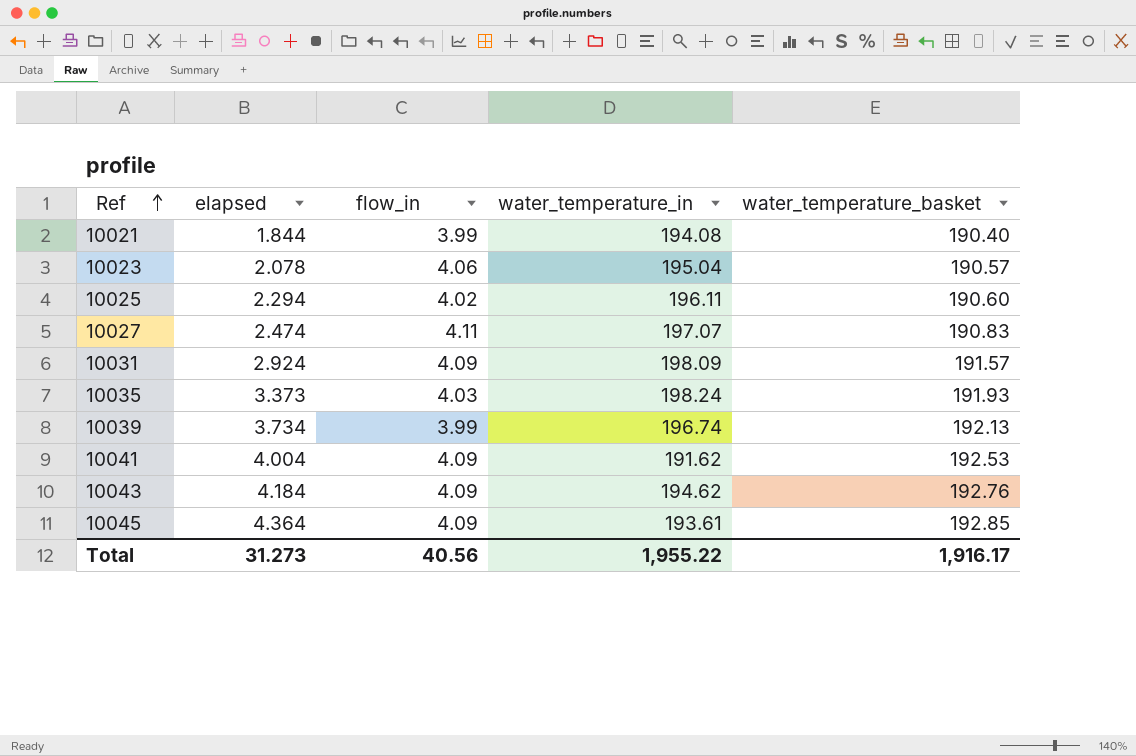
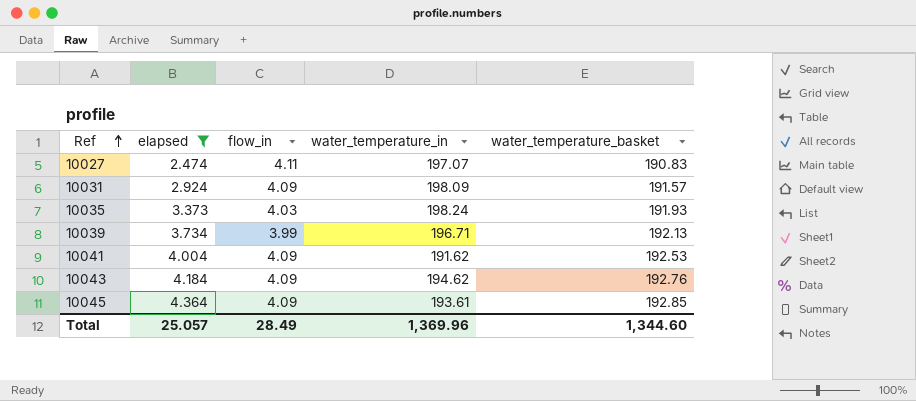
filter: none -> elapsed >= 2.474
10039 | water_temperature_in: 196.74 -> 196.71
Total | elapsed: 31.273 -> 25.057
Total | flow_in: 40.56 -> 28.49
Total | water_temperature_in: 1,955.22 -> 1,369.96
Total | water_temperature_basket: 1,916.17 -> 1,344.60

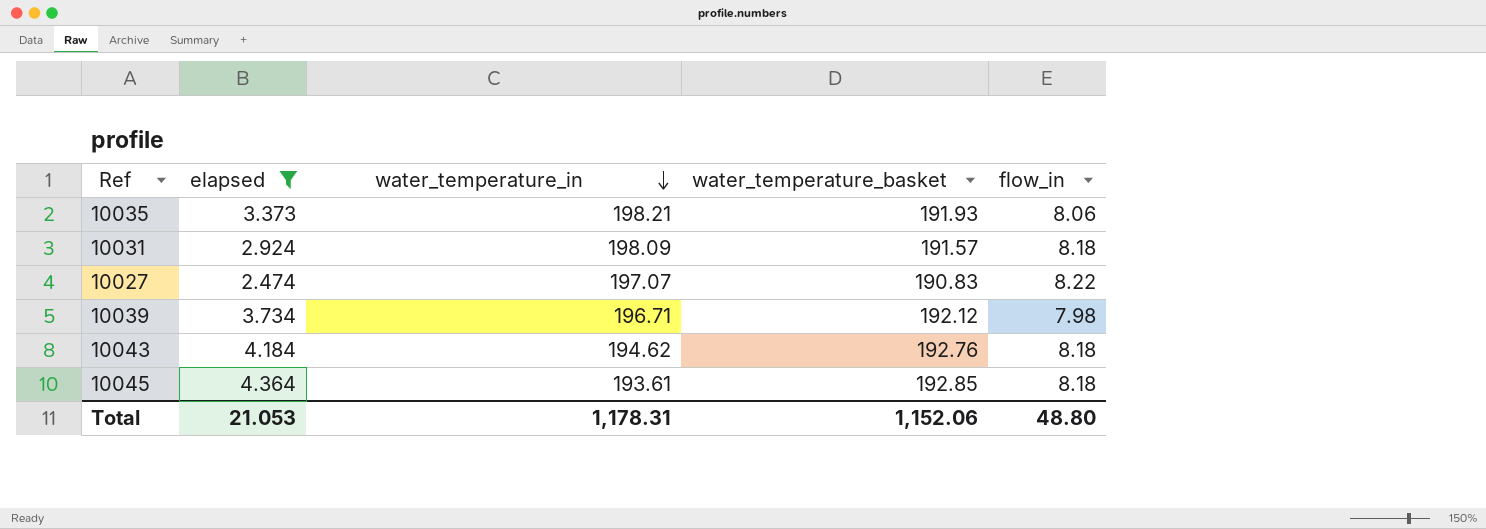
row order: Ref ascending -> water_temperature_in descending
column flow_in | position: 3 -> 5
row 10041: 4.004 | 4.09 | 191.62 | 192.53 -> none
10035 | water_temperature_in: 198.24 -> 198.21
10035 | flow_in: 4.03 -> 8.06
10031 | flow_in: 4.09 -> 8.18
10027 | flow_in: 4.11 -> 8.22
10039 | water_temperature_basket: 192.13 -> 192.12
10039 | flow_in: 3.99 -> 7.98
10043 | flow_in: 4.09 -> 8.18
10045 | flow_in: 4.09 -> 8.18
Total | elapsed: 25.057 -> 21.053
Total | water_temperature_in: 1,369.96 -> 1,178.31
Total | water_temperature_basket: 1,344.60 -> 1,152.06
Total | flow_in: 28.49 -> 48.80

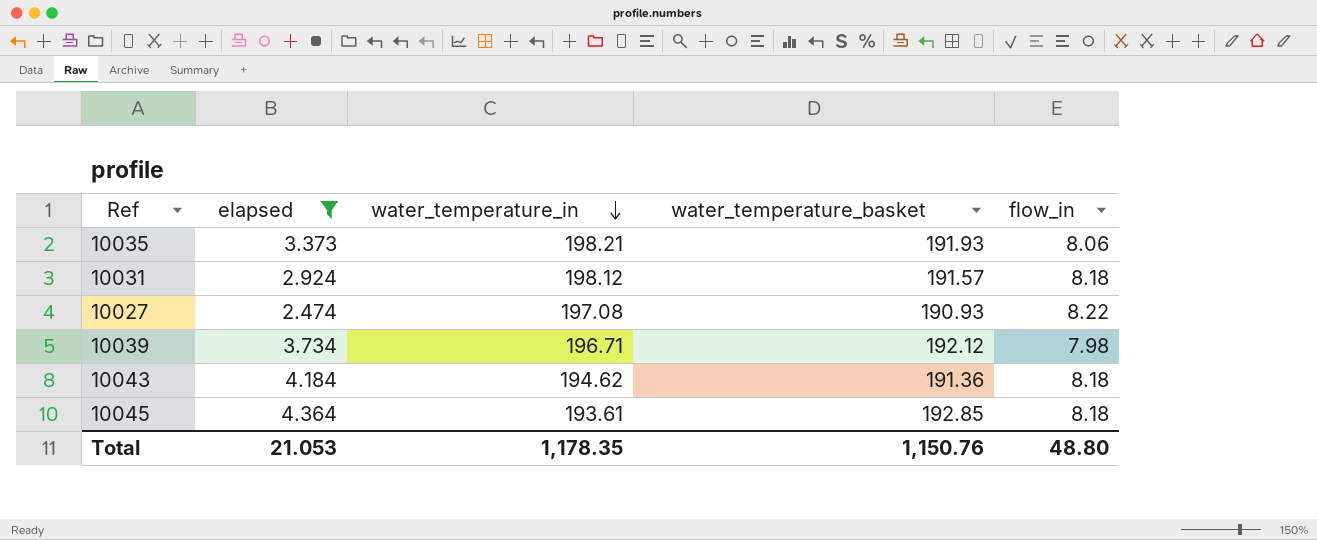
10031 | water_temperature_in: 198.09 -> 198.12
10027 | water_temperature_in: 197.07 -> 197.08
10027 | water_temperature_basket: 190.83 -> 190.93
10043 | water_temperature_basket: 192.76 -> 191.36
Total | water_temperature_in: 1,178.31 -> 1,178.35
Total | water_temperature_basket: 1,152.06 -> 1,150.76

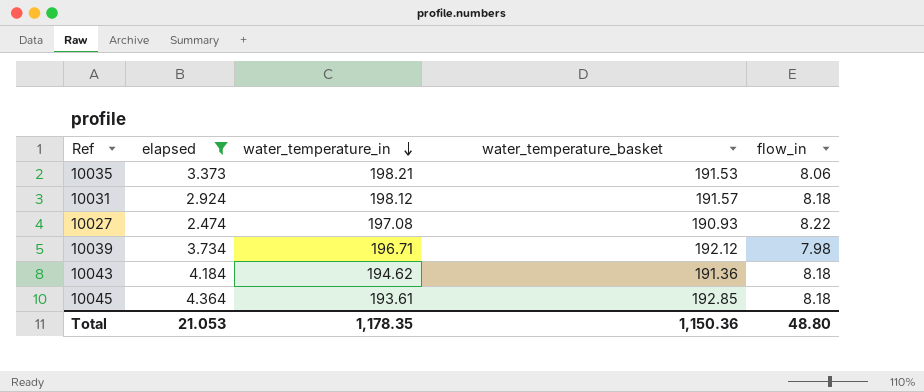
10035 | water_temperature_basket: 191.93 -> 191.53
Total | water_temperature_basket: 1,150.76 -> 1,150.36

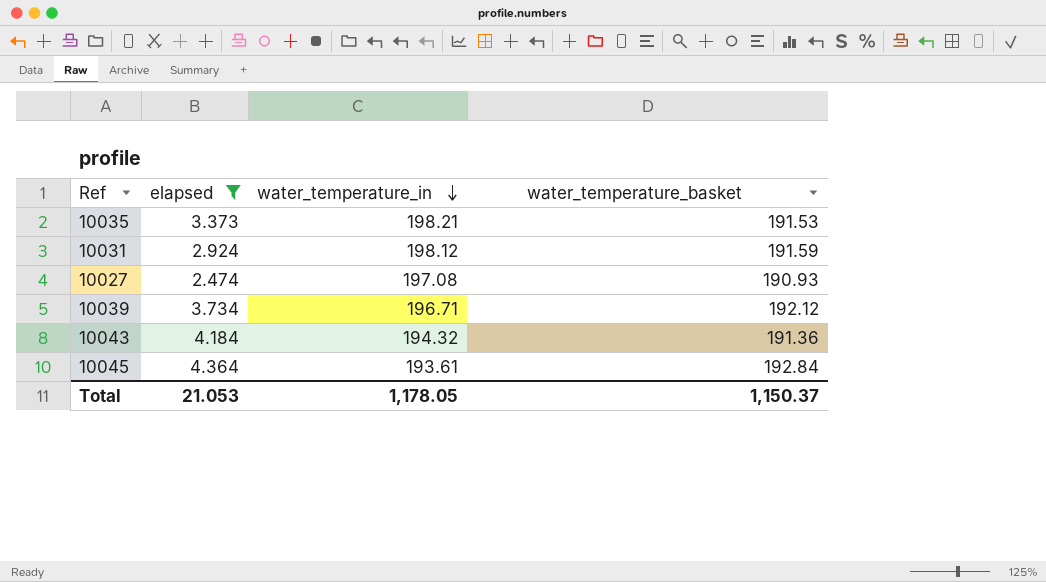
column flow_in | position: 5 -> none
10031 | water_temperature_basket: 191.57 -> 191.59
10043 | water_temperature_in: 194.62 -> 194.32
10045 | water_temperature_basket: 192.85 -> 192.84
Total | water_temperature_in: 1,178.35 -> 1,178.05
Total | water_temperature_basket: 1,150.36 -> 1,150.37

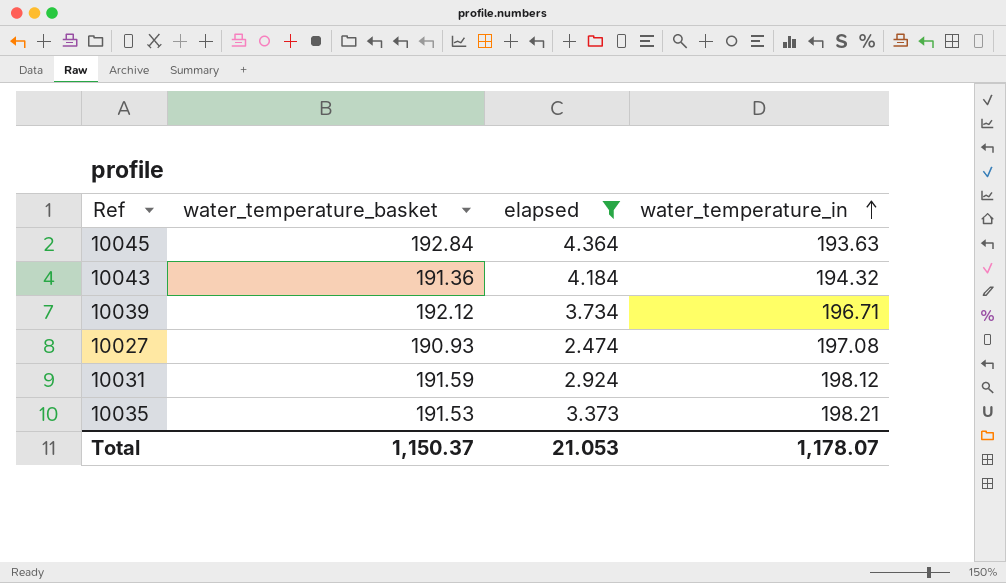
row order: water_temperature_in descending -> water_temperature_in ascending
column water_temperature_basket | position: 4 -> 2
10045 | water_temperature_in: 193.61 -> 193.63
Total | water_temperature_in: 1,178.05 -> 1,178.07

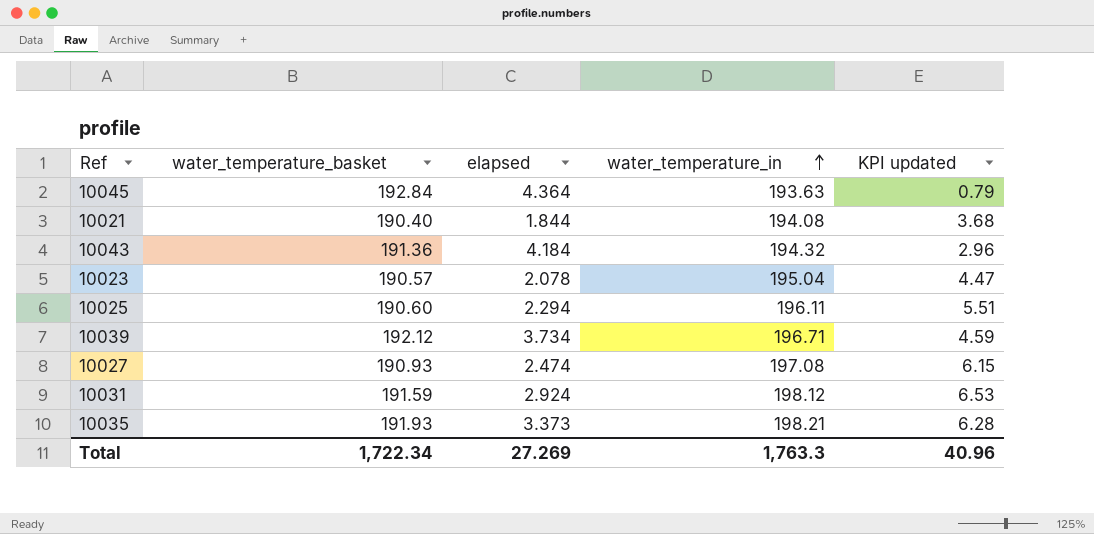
filter: elapsed >= 2.474 -> none
column KPI updated | formula: none -> [water_temperature_in] - [water_temperature_basket]
10035 | water_temperature_basket: 191.53 -> 191.93
Total | water_temperature_basket: 1,150.37 -> 1,722.34
Total | elapsed: 21.053 -> 27.269
Total | water_temperature_in: 1,178.07 -> 1,763.3

